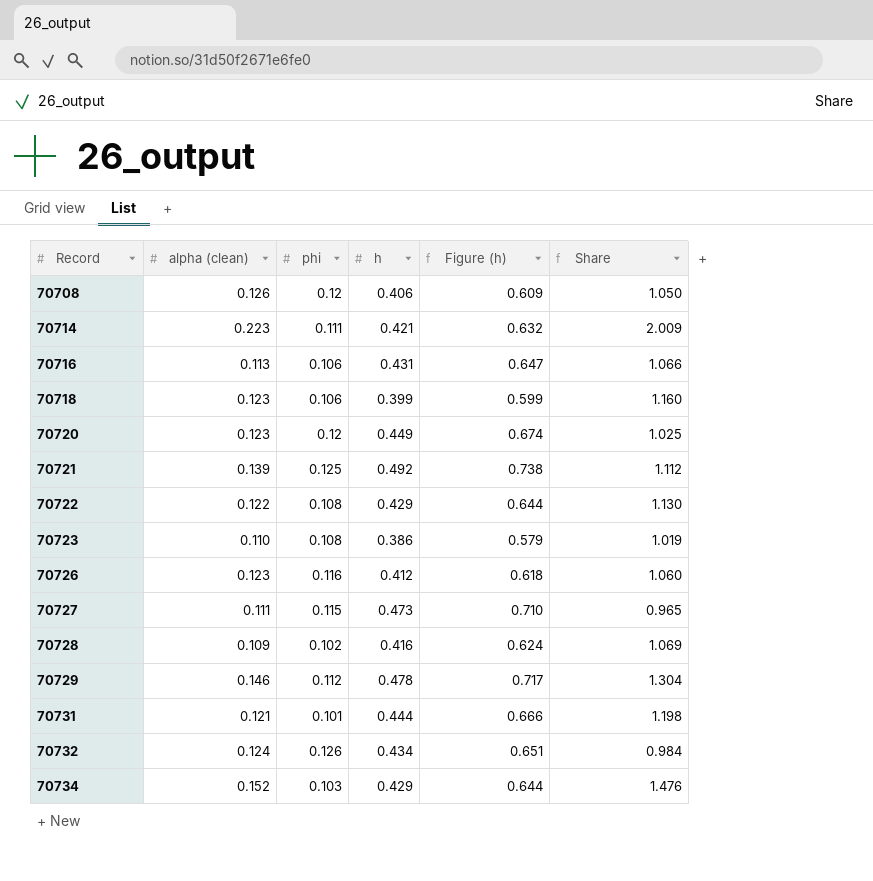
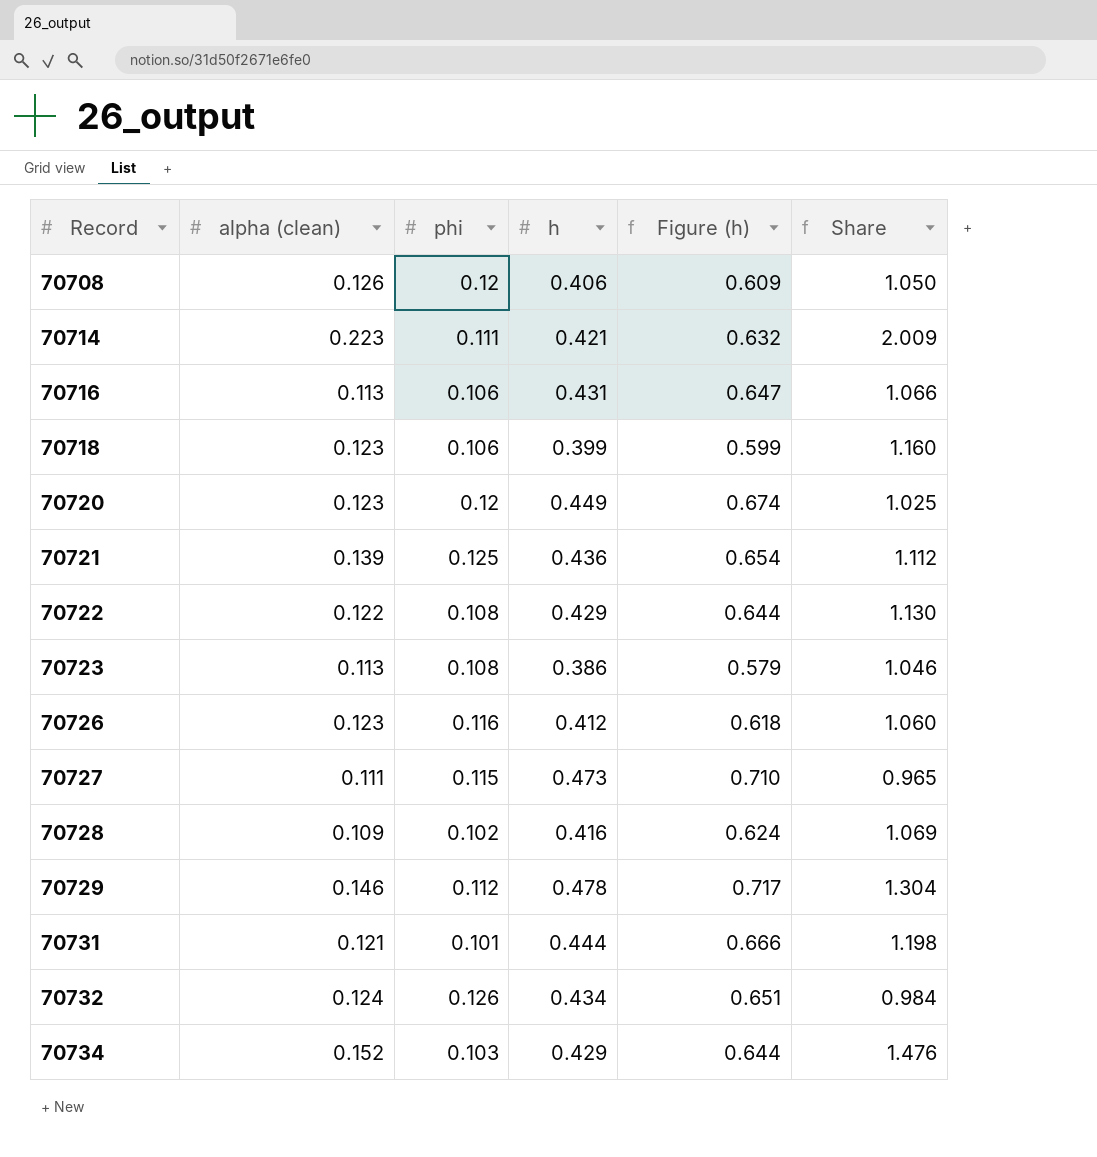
70721 | h: 0.492 -> 0.436
70721 | Figure (h): 0.738 -> 0.654
70723 | alpha (clean): 0.110 -> 0.113
70723 | Share: 1.019 -> 1.046

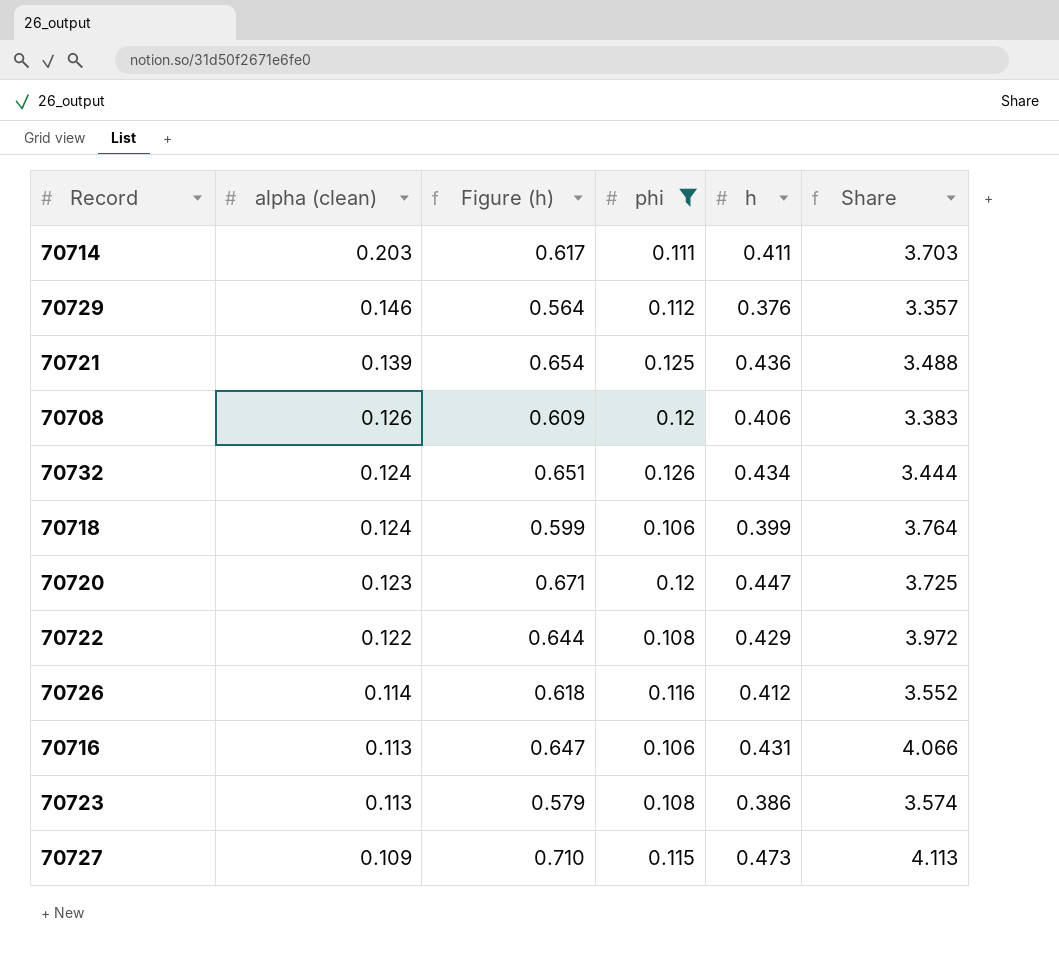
filter: none -> phi >= 0.106
row order: Record ascending -> alpha (clean) descending
column Figure (h) | position: 5 -> 3
column Share | formula: [alpha (clean)] / [phi] -> [h] / [phi]
70714 | alpha (clean): 0.223 -> 0.203
70714 | Figure (h): 0.632 -> 0.617
70714 | h: 0.421 -> 0.411
70729 | Figure (h): 0.717 -> 0.564
70729 | h: 0.478 -> 0.376
70718 | alpha (clean): 0.123 -> 0.124
70720 | Figure (h): 0.674 -> 0.671
70720 | h: 0.449 -> 0.447
70726 | alpha (clean): 0.123 -> 0.114
70727 | alpha (clean): 0.111 -> 0.109

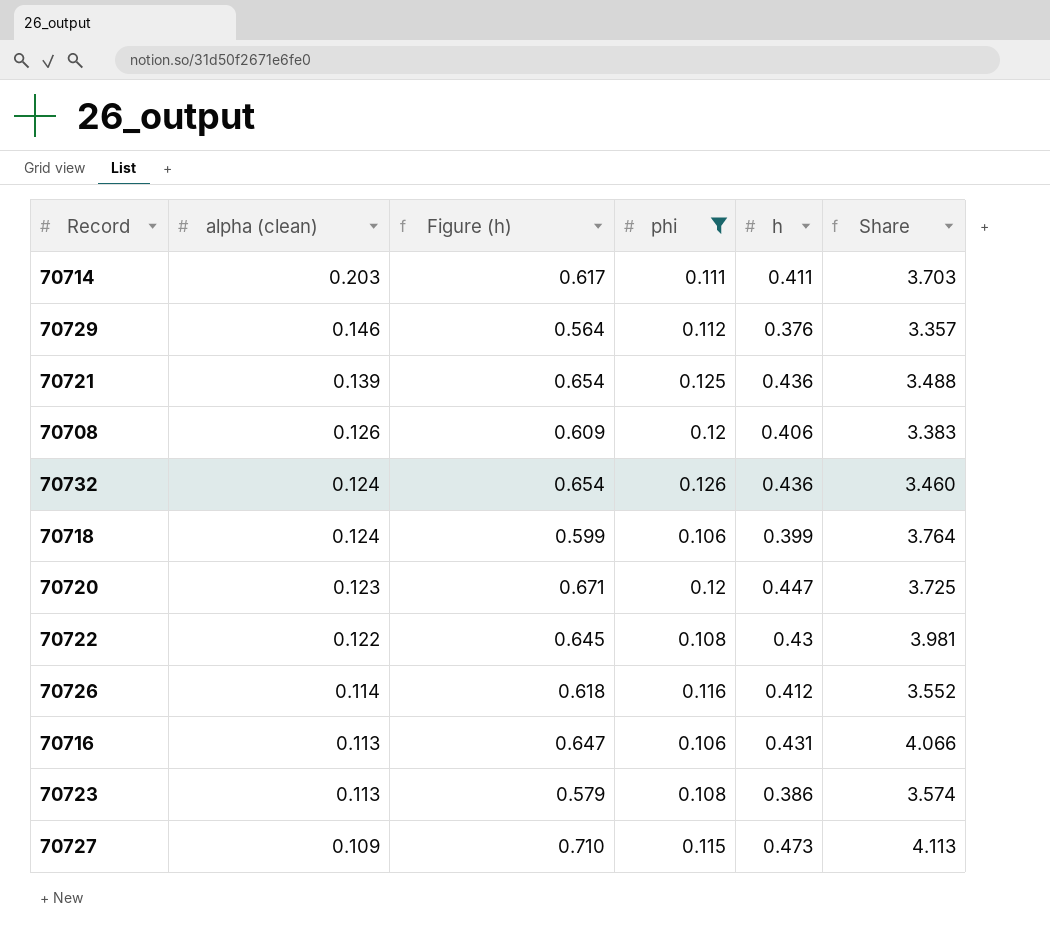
70732 | Figure (h): 0.651 -> 0.654
70732 | h: 0.434 -> 0.436
70732 | Share: 3.444 -> 3.460
70722 | Figure (h): 0.644 -> 0.645
70722 | h: 0.429 -> 0.43
70722 | Share: 3.972 -> 3.981

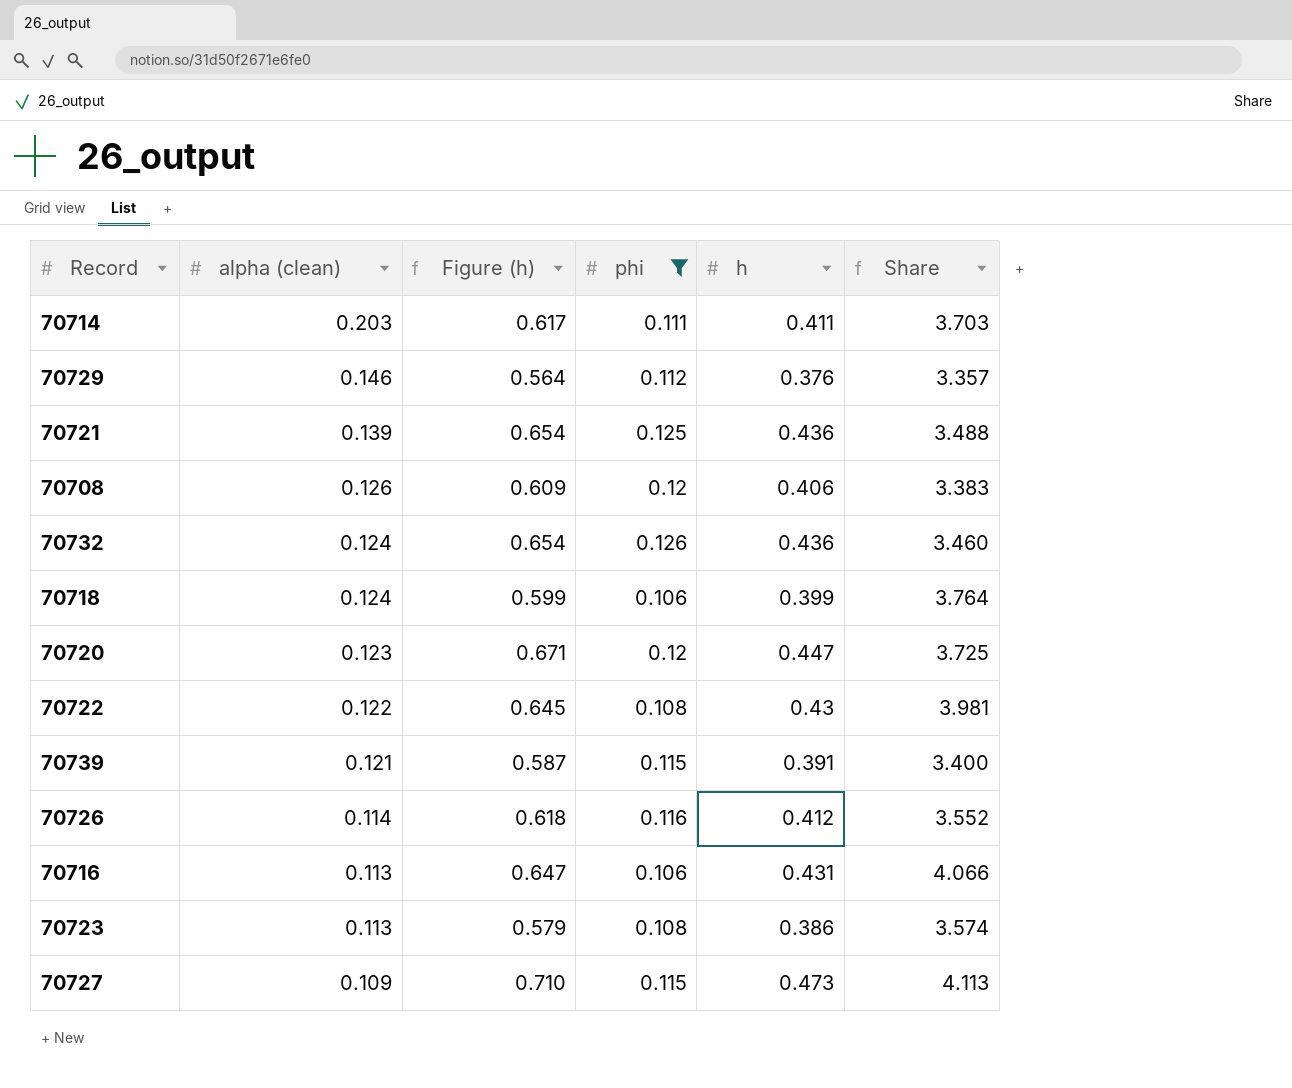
row 70739: none -> 0.121 | 0.587 | 0.115 | 0.391 | 3.400

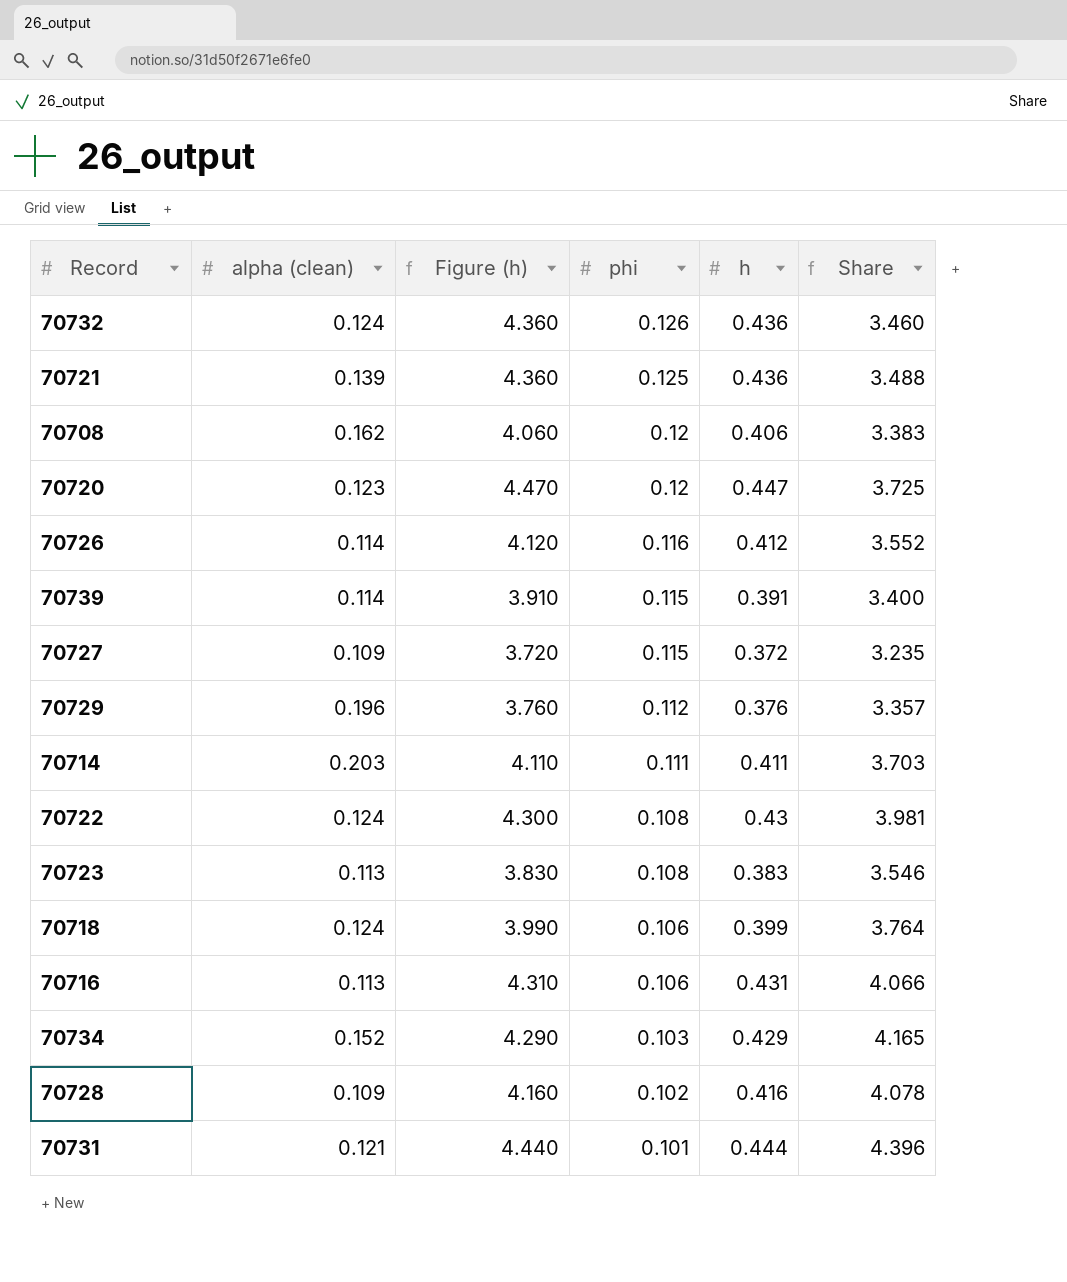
filter: phi >= 0.106 -> none
row order: alpha (clean) descending -> phi descending
column Figure (h) | formula: [h] * 1.5 -> [h] * 10
70708 | alpha (clean): 0.126 -> 0.162
70739 | alpha (clean): 0.121 -> 0.114
70727 | h: 0.473 -> 0.372
70727 | Share: 4.113 -> 3.235
70729 | alpha (clean): 0.146 -> 0.196
70722 | alpha (clean): 0.122 -> 0.124
70723 | h: 0.386 -> 0.383
70723 | Share: 3.574 -> 3.546

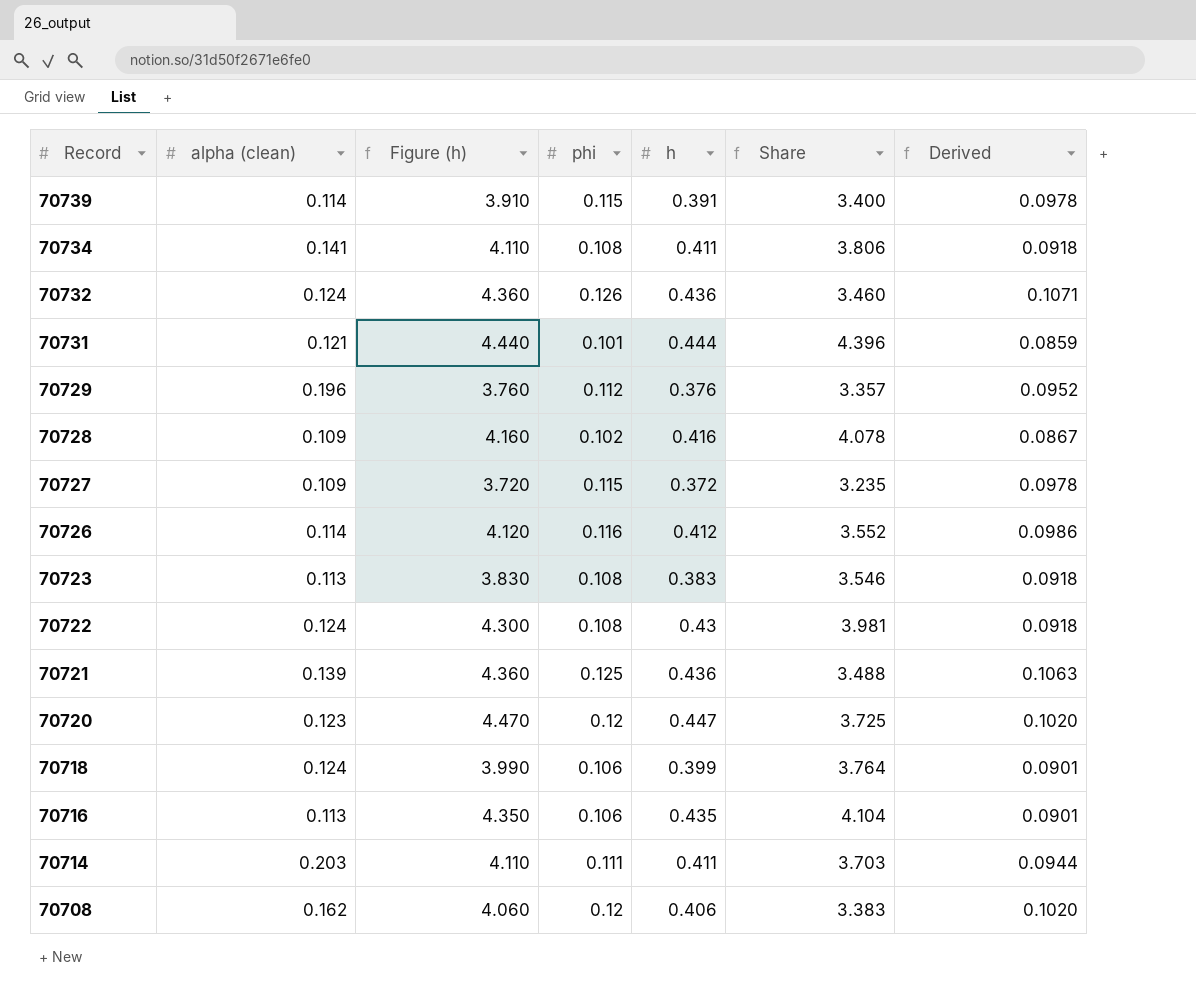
row order: phi descending -> Record descending
column Derived | formula: none -> [phi] * 0.85
70734 | alpha (clean): 0.152 -> 0.141
70734 | Figure (h): 4.290 -> 4.110
70734 | phi: 0.103 -> 0.108
70734 | h: 0.429 -> 0.411
70734 | Share: 4.165 -> 3.806
70716 | Figure (h): 4.310 -> 4.350
70716 | h: 0.431 -> 0.435
70716 | Share: 4.066 -> 4.104

